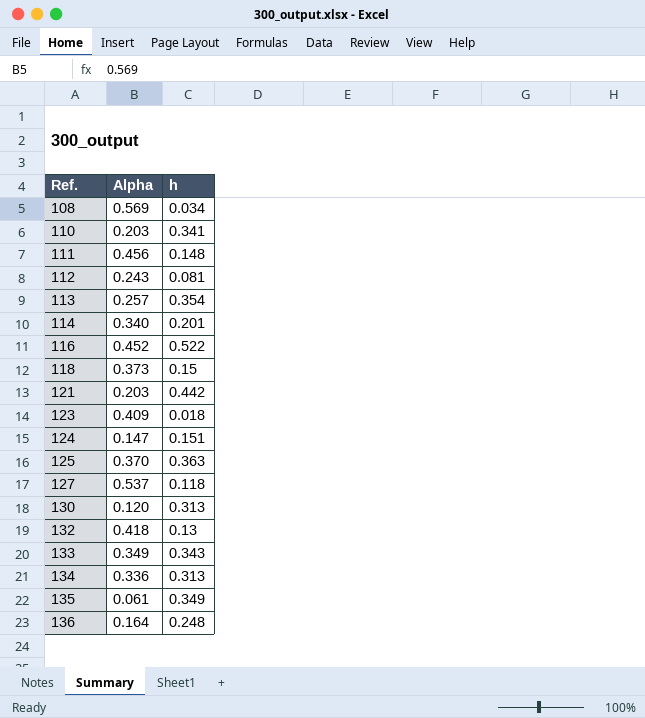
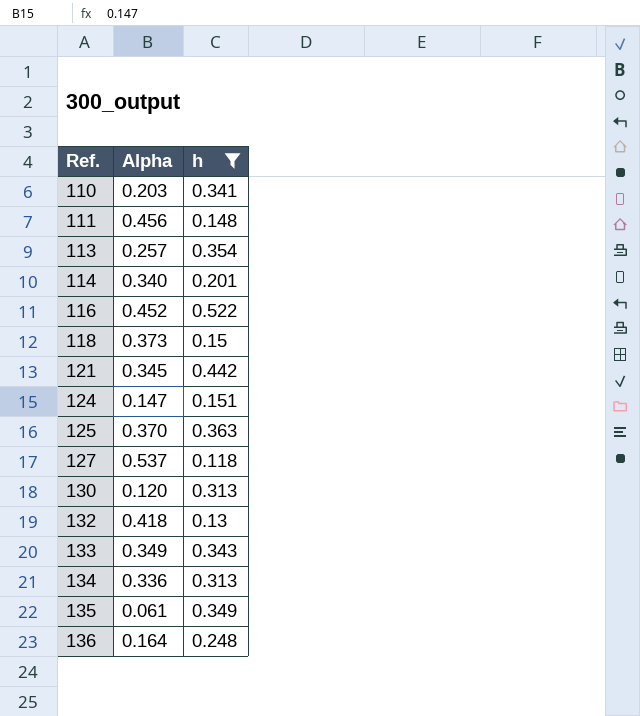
filter: none -> h >= 0.118
121 | Alpha: 0.203 -> 0.345

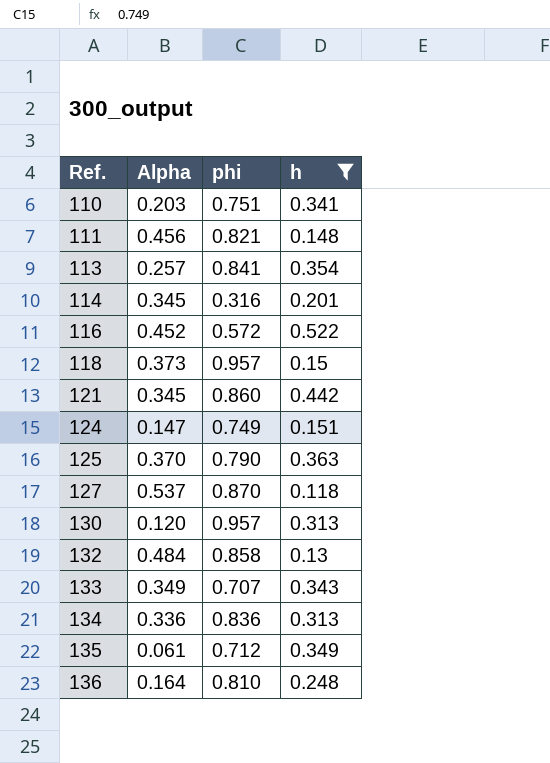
column phi | position: none -> 3
114 | Alpha: 0.340 -> 0.345
132 | Alpha: 0.418 -> 0.484

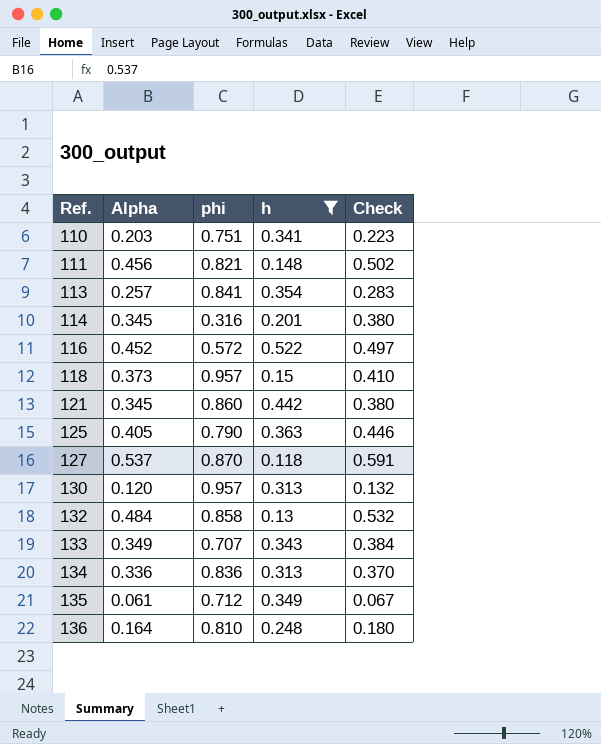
column Check | formula: none -> [Alpha] * 1.1
row 124: 0.147 | 0.749 | 0.151 -> none
125 | Alpha: 0.370 -> 0.405

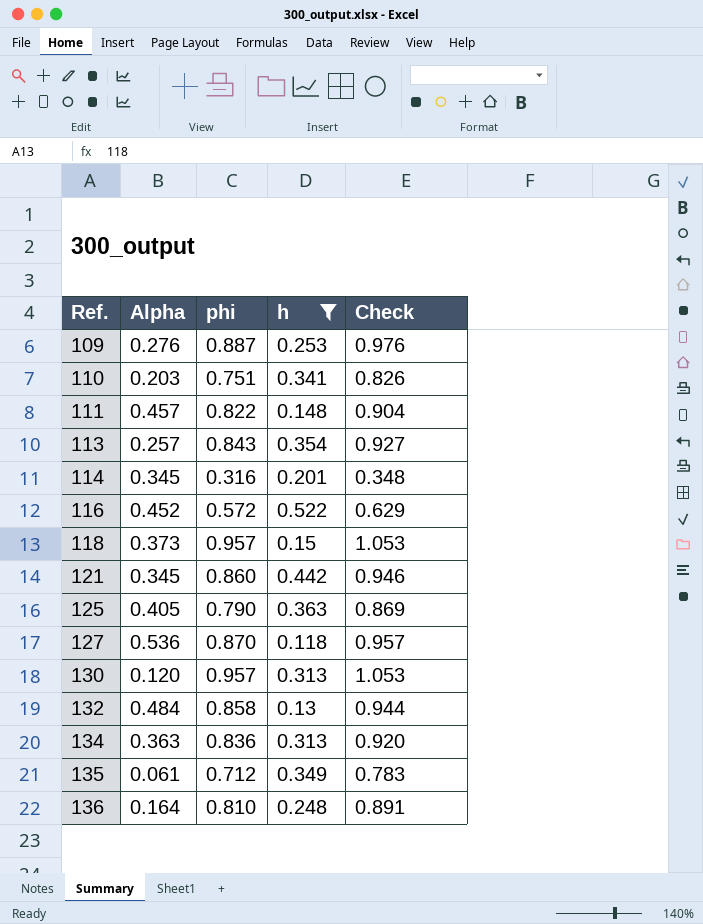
column Check | formula: [Alpha] * 1.1 -> [phi] * 1.1
row 133: 0.349 | 0.707 | 0.343 | 0.384 -> none
row 109: none -> 0.276 | 0.887 | 0.253 | 0.976
111 | Alpha: 0.456 -> 0.457
111 | phi: 0.821 -> 0.822
113 | phi: 0.841 -> 0.843
127 | Alpha: 0.537 -> 0.536
134 | Alpha: 0.336 -> 0.363

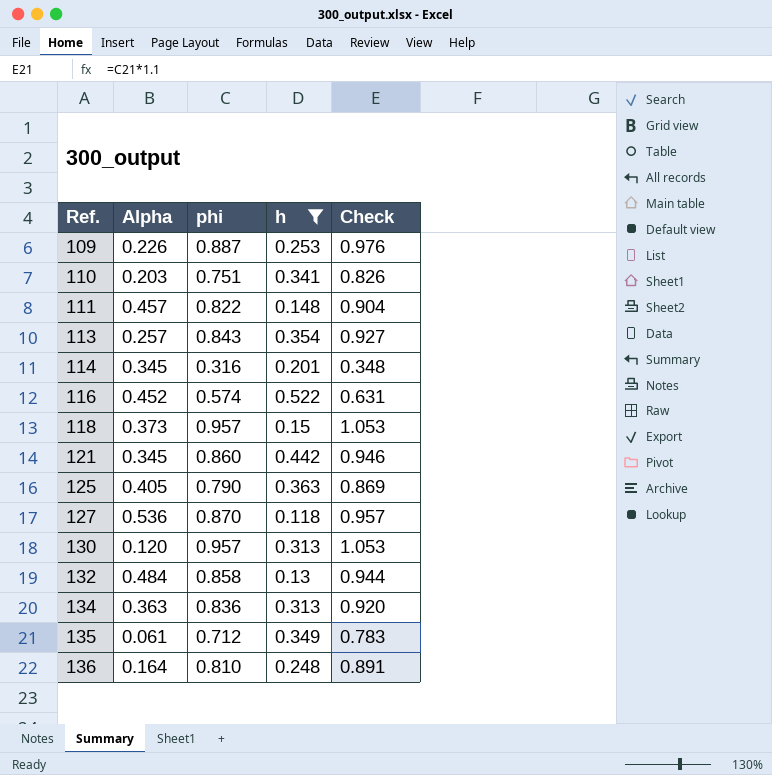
109 | Alpha: 0.276 -> 0.226
116 | phi: 0.572 -> 0.574
116 | Check: 0.629 -> 0.631

